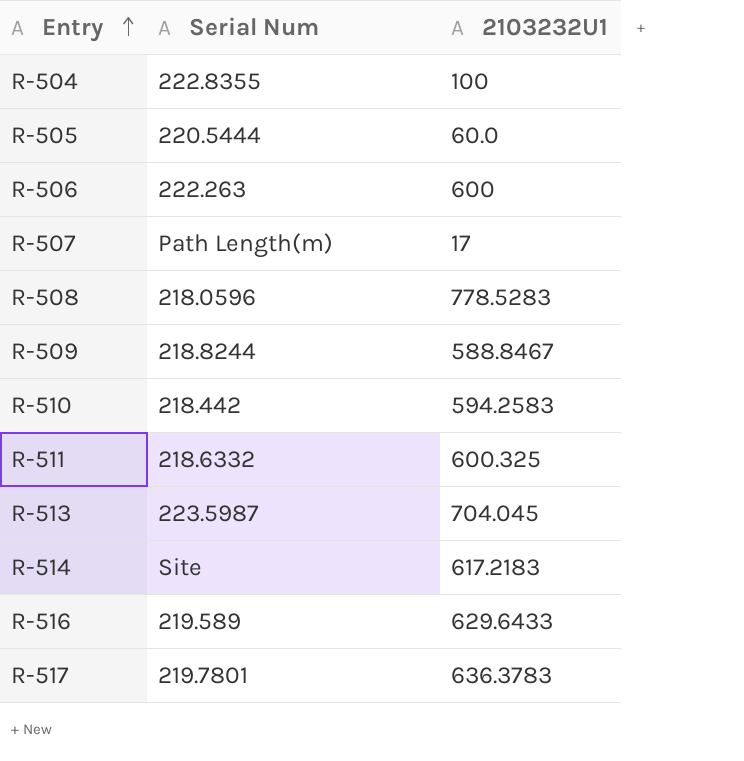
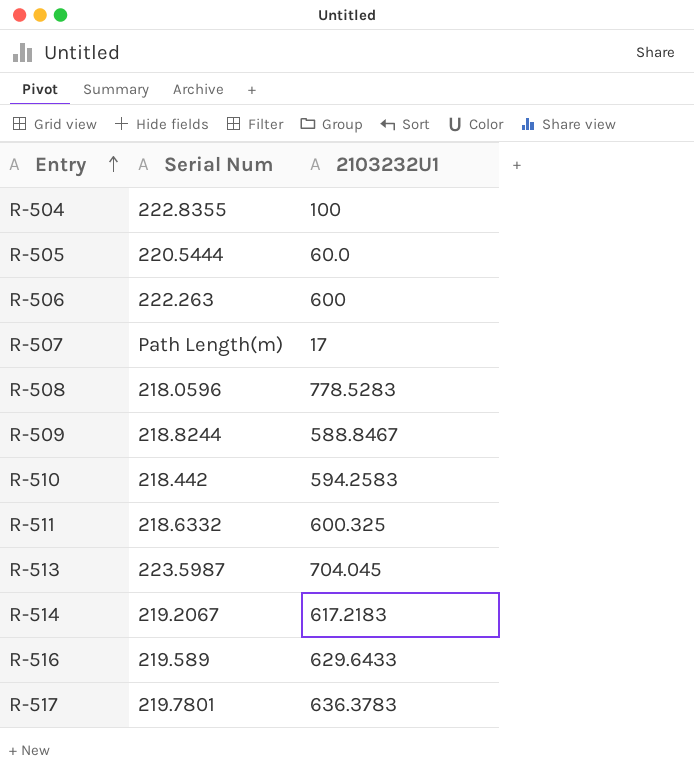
R-514 | Serial Num: Site -> 219.2067

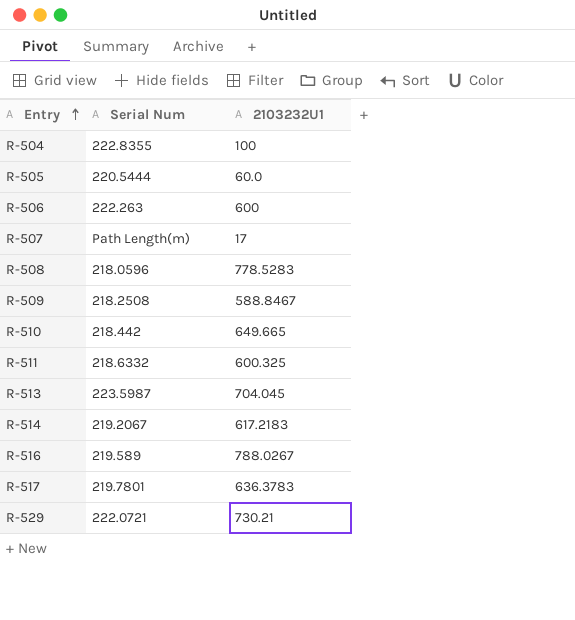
R-509 | Serial Num: 218.8244 -> 218.2508
R-510 | 2103232U1: 594.2583 -> 649.665
R-516 | 2103232U1: 629.6433 -> 788.0267
row R-529: none -> 222.0721 | 730.21

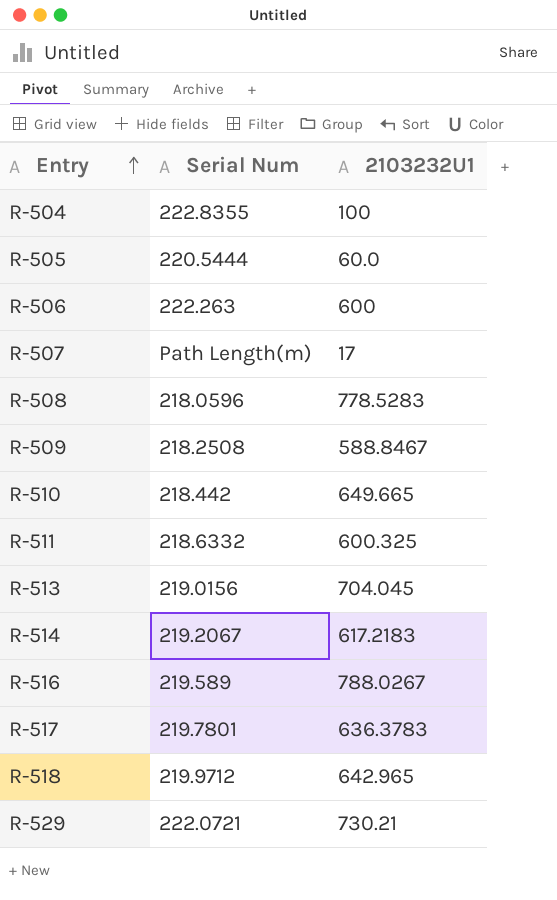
R-513 | Serial Num: 223.5987 -> 219.0156
row R-518: none -> 219.9712 | 642.965

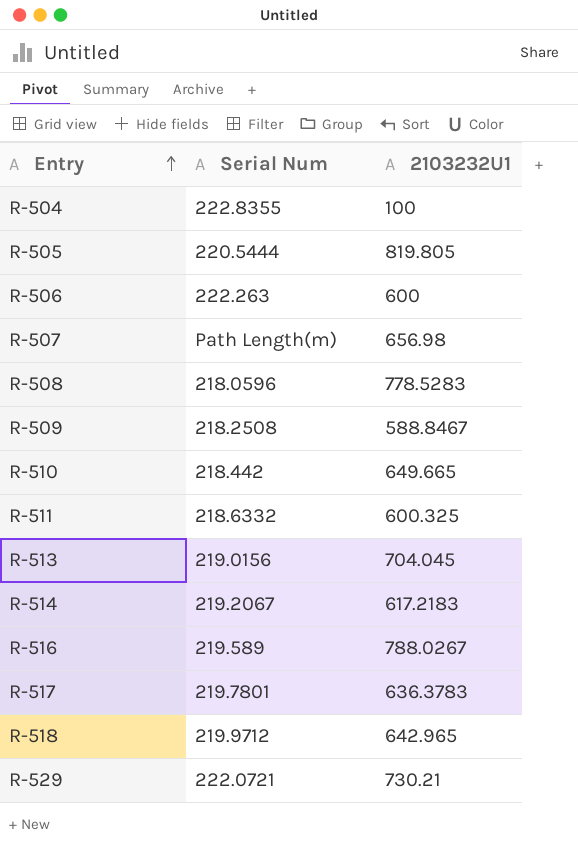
R-505 | 2103232U1: 60.0 -> 819.805
R-507 | 2103232U1: 17 -> 656.98

